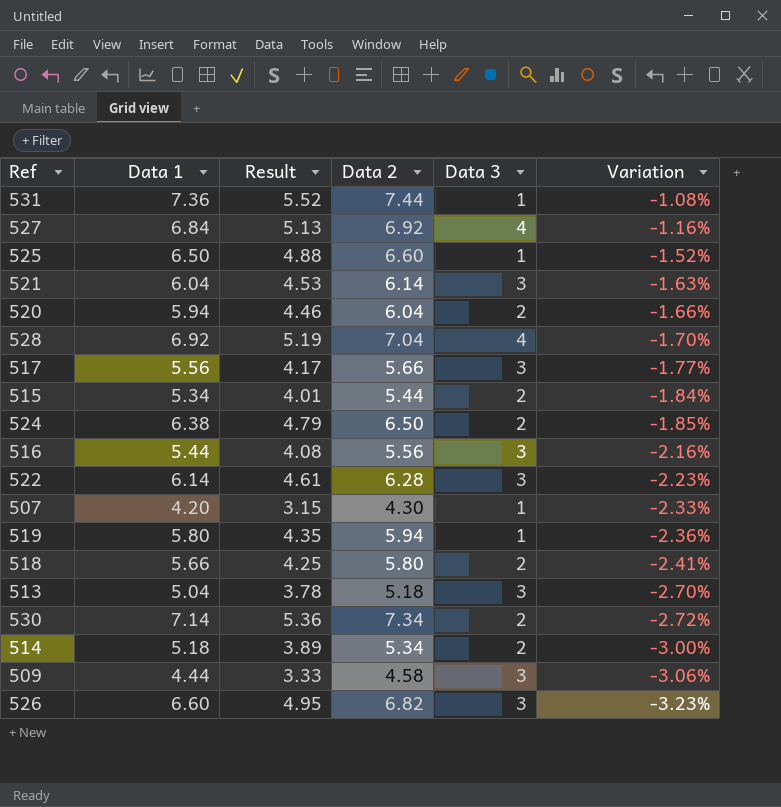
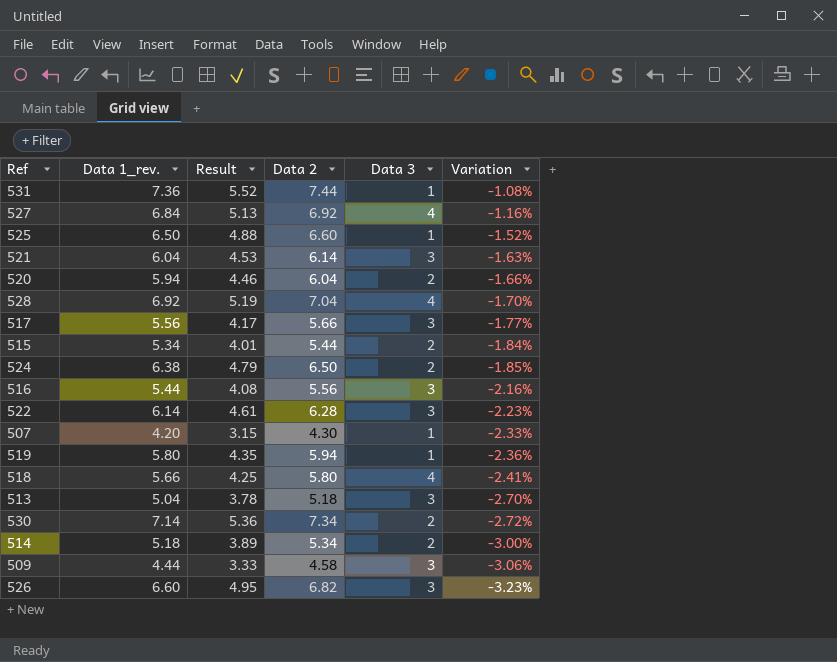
column name: Data 1 -> Data 1_rev.
518 | Data 3: 2 -> 4

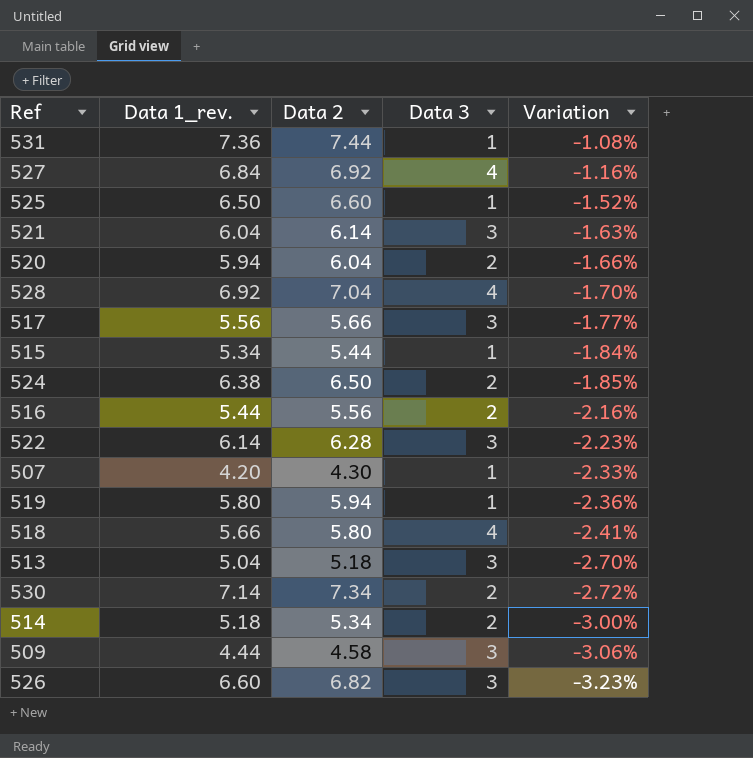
column Result | formula: [Data 1_rev.] * 0.75 -> none
515 | Data 3: 2 -> 1
516 | Data 3: 3 -> 2

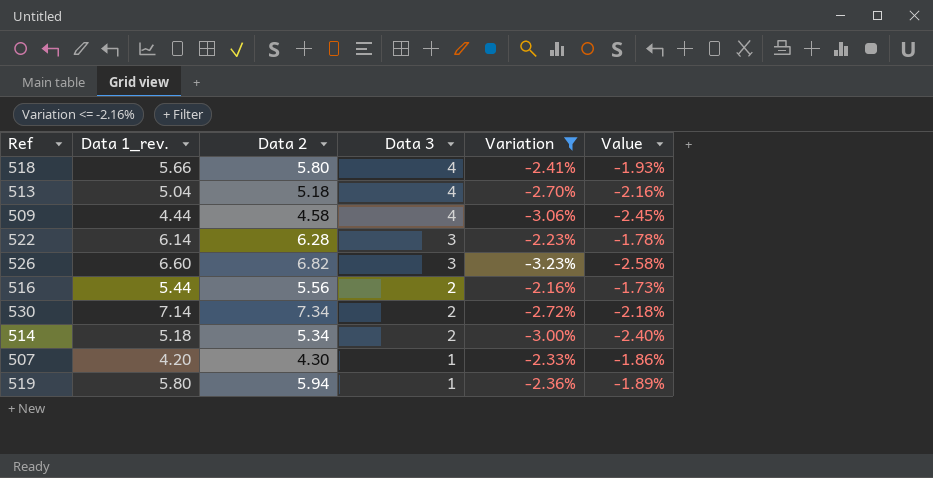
filter: none -> Variation <= -2.16%
row order: Variation descending -> Data 3 descending
column Value | formula: none -> [Variation] * 0.8
513 | Data 3: 3 -> 4
509 | Data 3: 3 -> 4

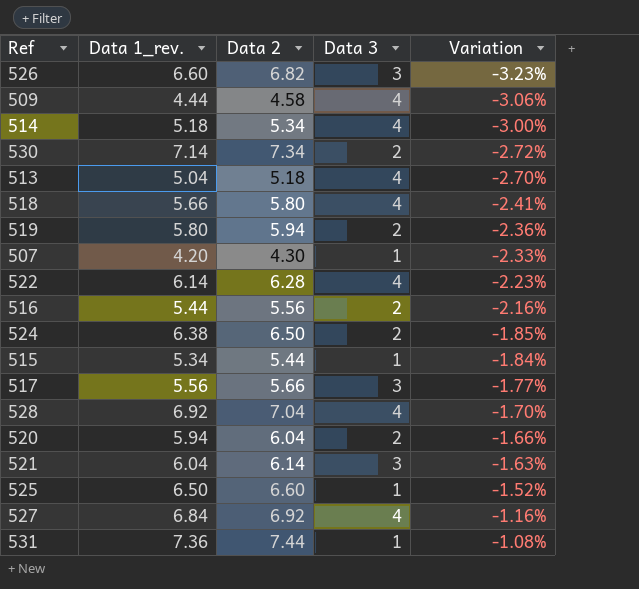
filter: Variation <= -2.16% -> none
row order: Data 3 descending -> Variation ascending
column Value | formula: [Variation] * 0.8 -> none
514 | Data 3: 2 -> 4
519 | Data 3: 1 -> 2
522 | Data 3: 3 -> 4

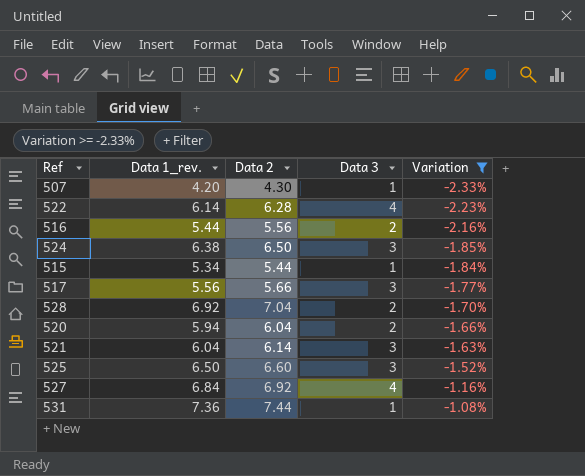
filter: none -> Variation >= -2.33%
524 | Data 3: 2 -> 3
528 | Data 3: 4 -> 2
525 | Data 3: 1 -> 3

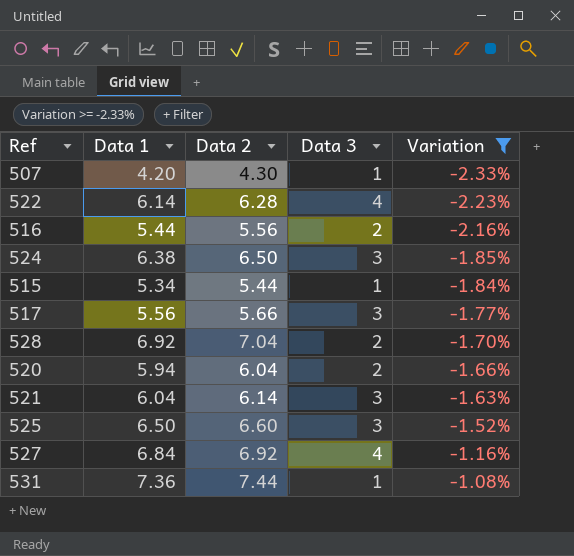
column name: Data 1_rev. -> Data 1

